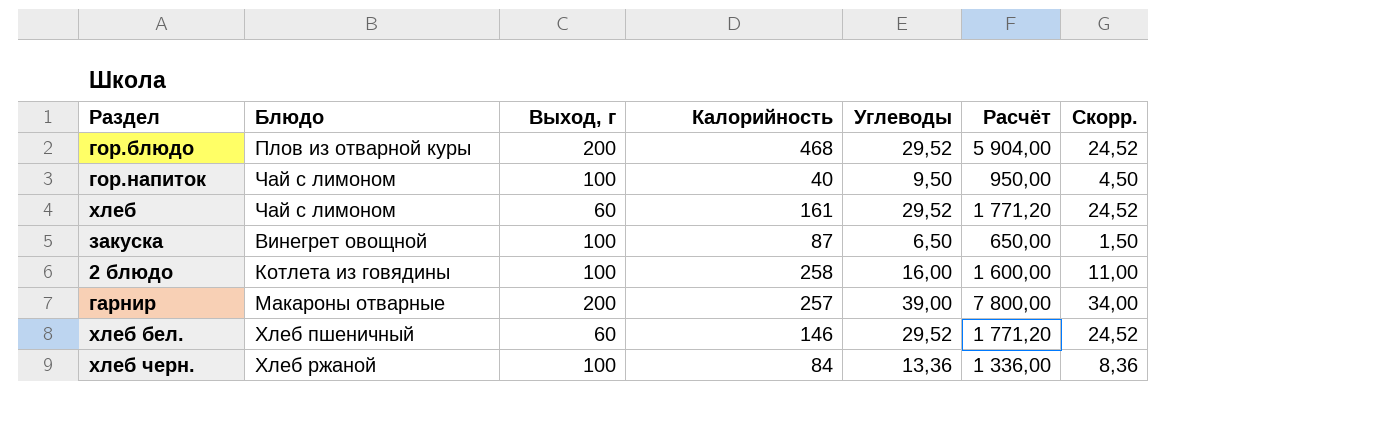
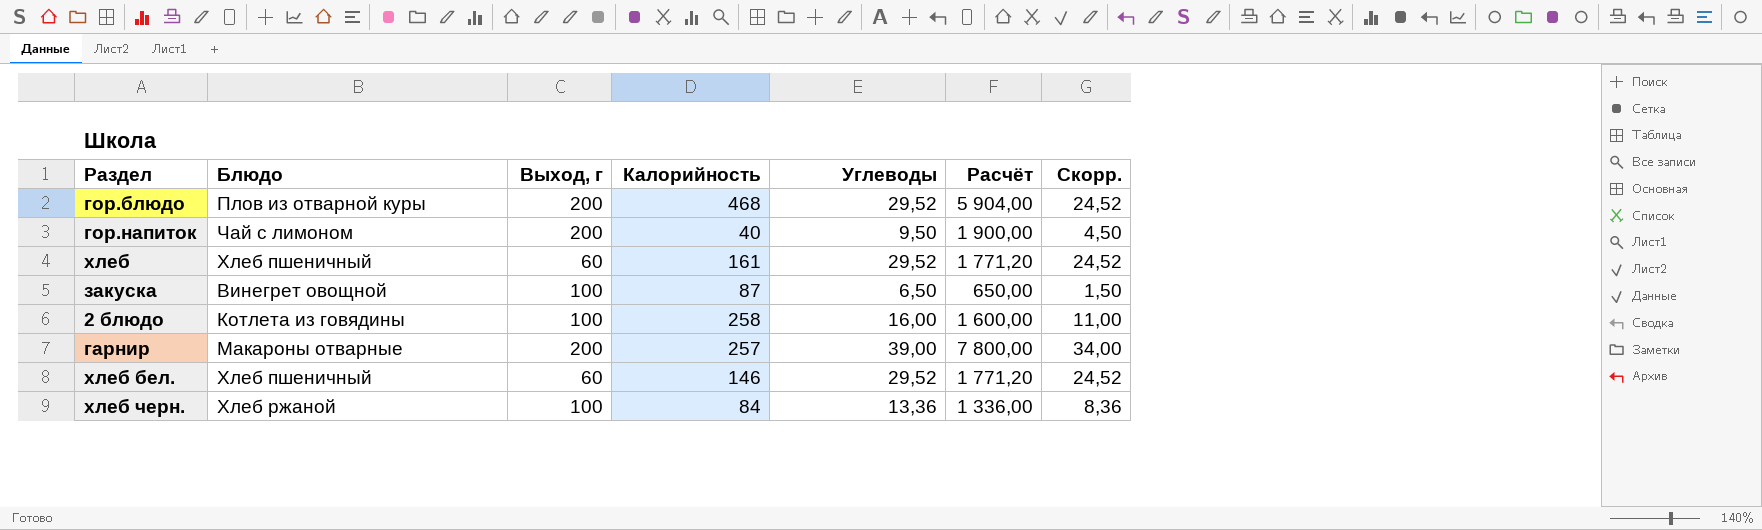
гор.напиток | Выход, г: 100 -> 200
гор.напиток | Расчёт: 950,00 -> 1 900,00
хлеб | Блюдо: Чай с лимоном -> Хлеб пшеничный

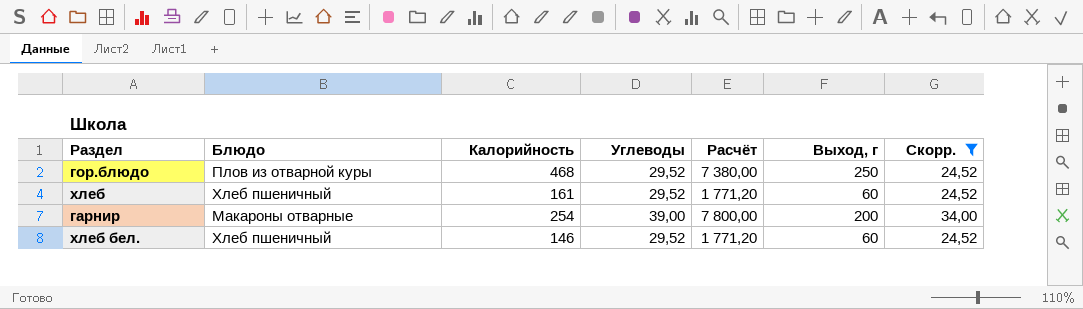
filter: none -> Скорр. >= 24,52
column Выход, г | position: 3 -> 6
гор.блюдо | Расчёт: 5 904,00 -> 7 380,00
гор.блюдо | Выход, г: 200 -> 250
гарнир | Калорийность: 257 -> 254

